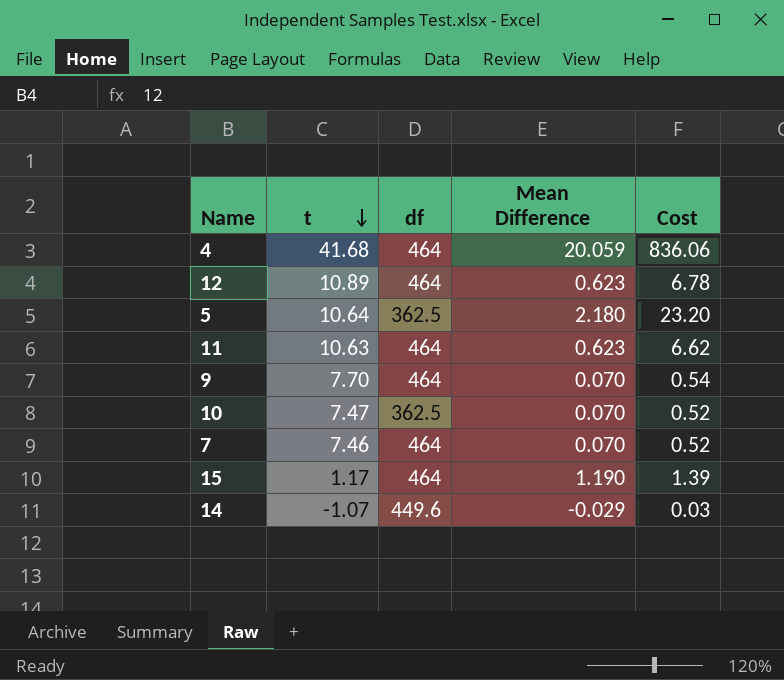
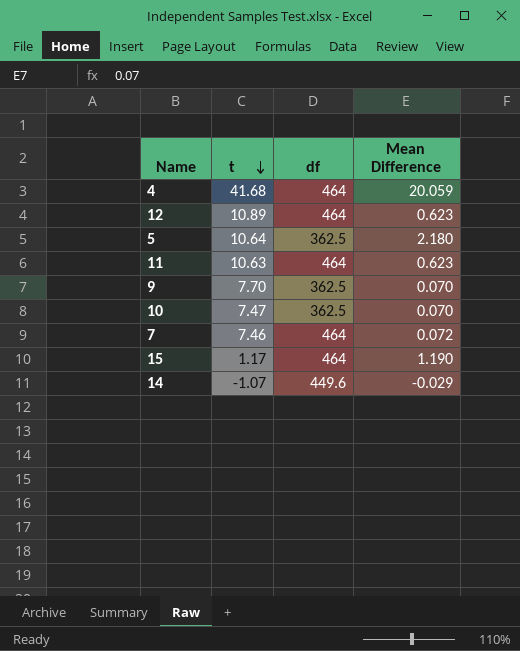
column Cost | formula: [t] * [Mean Difference] -> none
9 | df: 464 -> 362.5
7 | Mean Difference: 0.070 -> 0.072

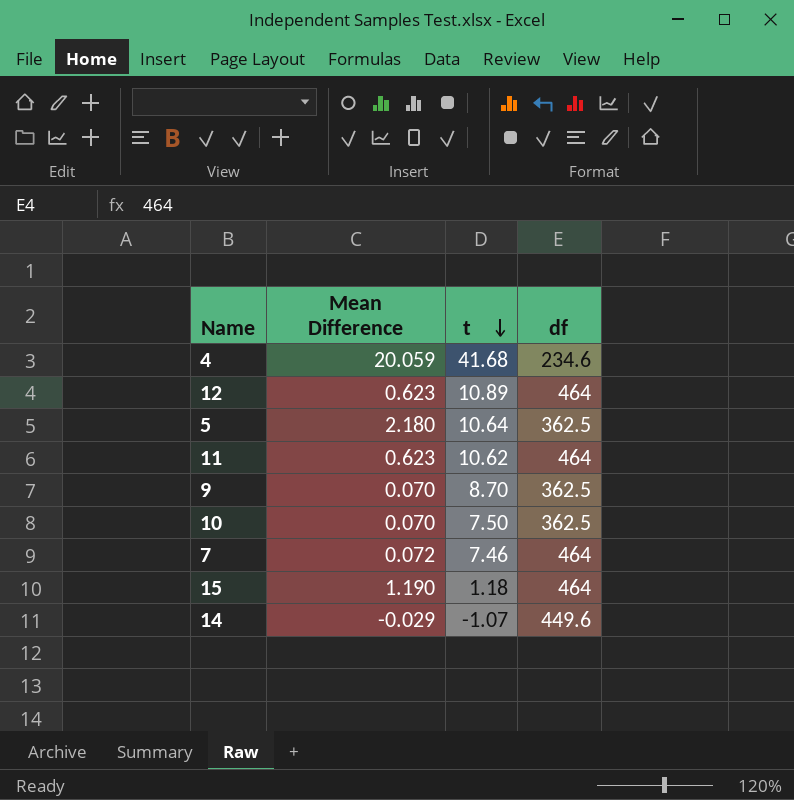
column Mean Difference | position: 4 -> 2
4 | df: 464 -> 234.6
11 | t: 10.63 -> 10.62
9 | t: 7.70 -> 8.70
10 | t: 7.47 -> 7.50
15 | t: 1.17 -> 1.18

